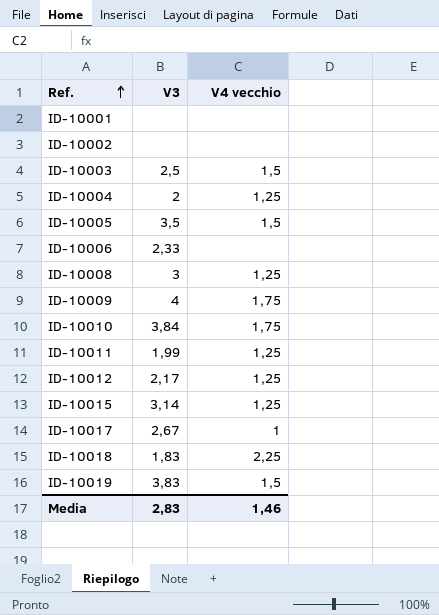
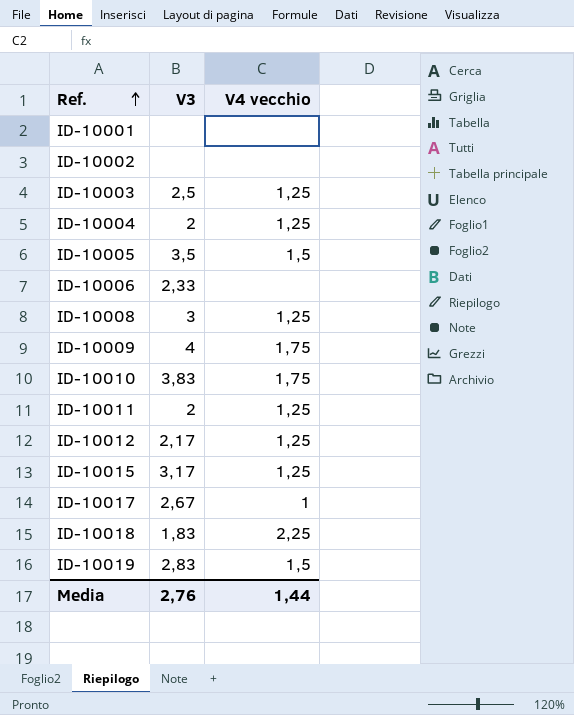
ID-10003 | V4 vecchio: 1,5 -> 1,25
ID-10010 | V3: 3,84 -> 3,83
ID-10011 | V3: 1,99 -> 2
ID-10015 | V3: 3,14 -> 3,17
ID-10019 | V3: 3,83 -> 2,83
Media | V3: 2,83 -> 2,76
Media | V4 vecchio: 1,46 -> 1,44

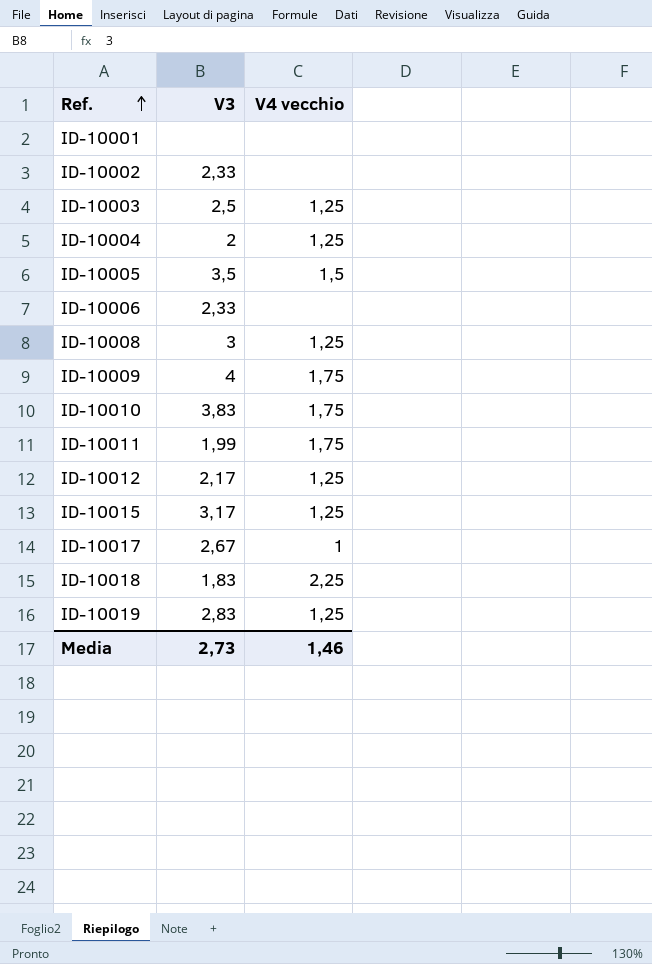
ID-10002 | V3: none -> 2,33
ID-10011 | V3: 2 -> 1,99
ID-10011 | V4 vecchio: 1,25 -> 1,75
ID-10019 | V4 vecchio: 1,5 -> 1,25
Media | V3: 2,76 -> 2,73
Media | V4 vecchio: 1,44 -> 1,46

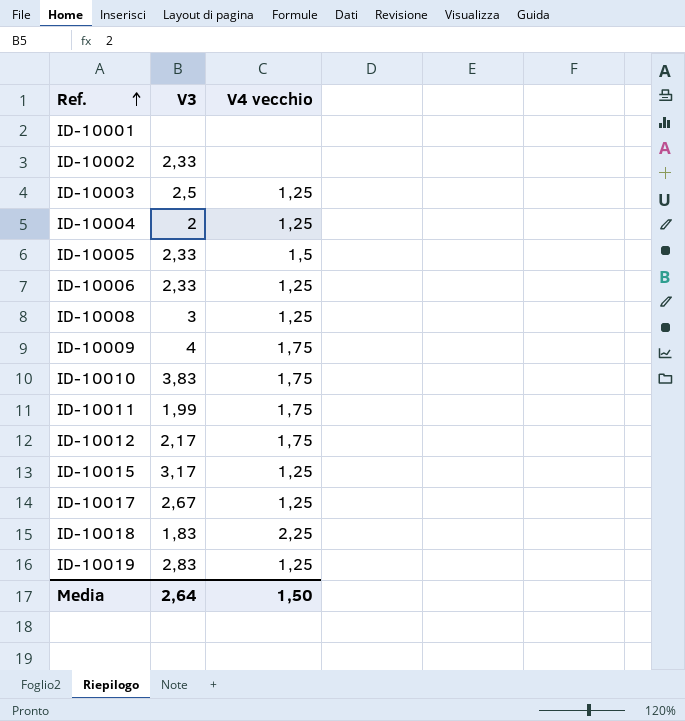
ID-10005 | V3: 3,5 -> 2,33
ID-10006 | V4 vecchio: none -> 1,25
ID-10012 | V4 vecchio: 1,25 -> 1,75
ID-10017 | V4 vecchio: 1 -> 1,25
Media | V3: 2,73 -> 2,64
Media | V4 vecchio: 1,46 -> 1,50

